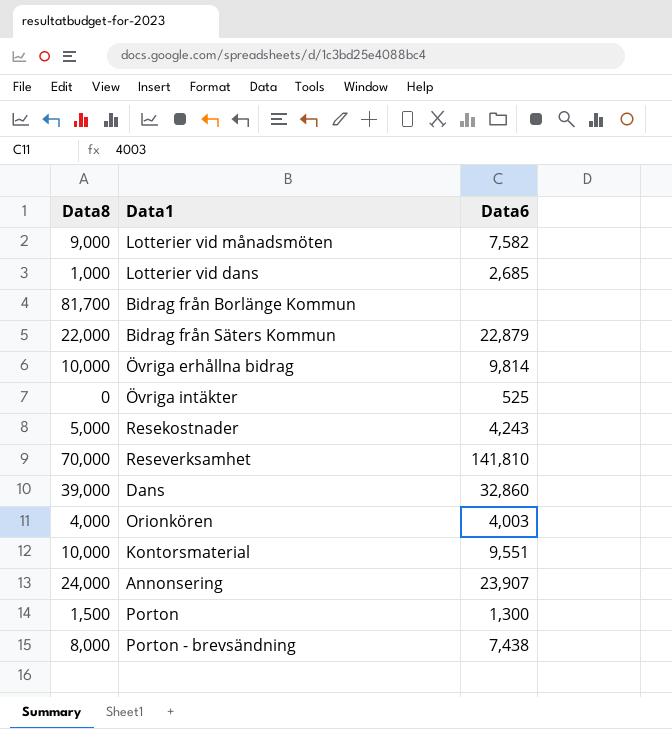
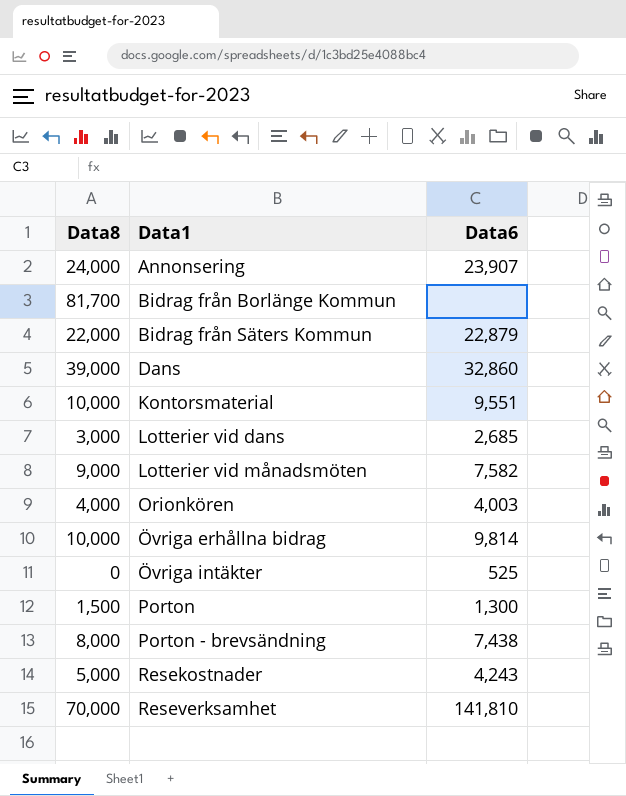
row order: none -> Data1 ascending
Lotterier vid dans | Data8: 1,000 -> 3,000

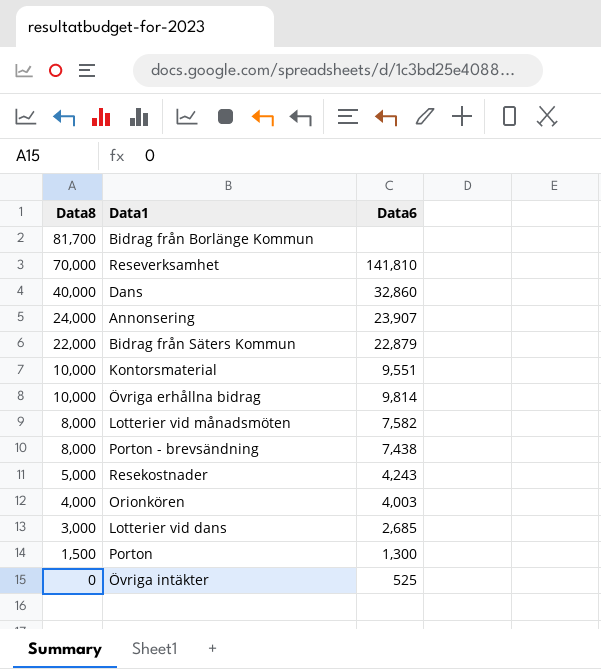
row order: Data1 ascending -> Data8 descending
Dans | Data8: 39,000 -> 40,000
Lotterier vid månadsmöten | Data8: 9,000 -> 8,000

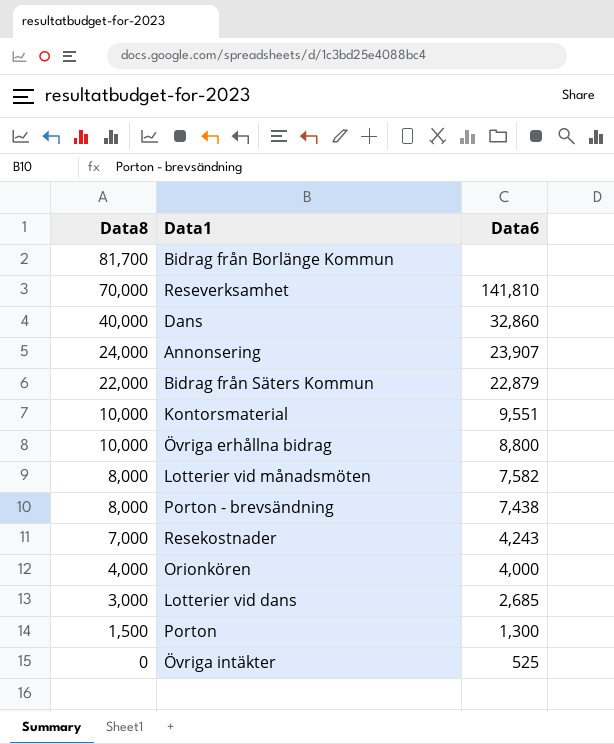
Övriga erhållna bidrag | Data6: 9,814 -> 8,800
Resekostnader | Data8: 5,000 -> 7,000
Orionkören | Data6: 4,003 -> 4,000

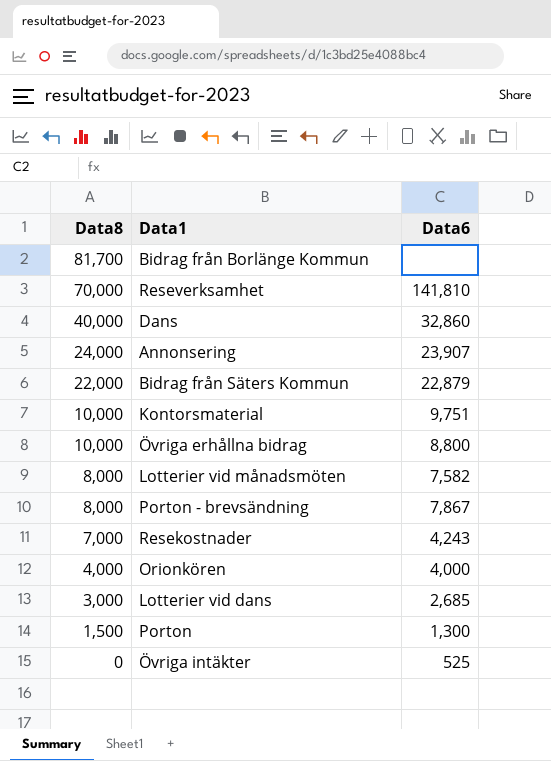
Kontorsmaterial | Data6: 9,551 -> 9,751
Porton - brevsändning | Data6: 7,438 -> 7,867

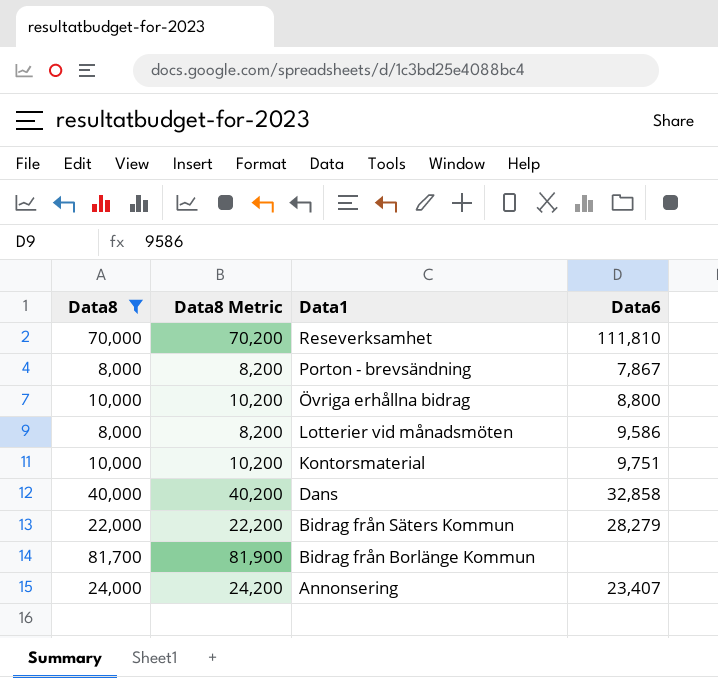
filter: none -> Data8 >= 8,000
row order: Data8 descending -> Data1 descending
column Data8 Metric | formula: none -> [Data8] + 200
Reseverksamhet | Data6: 141,810 -> 111,810
Lotterier vid månadsmöten | Data6: 7,582 -> 9,586
Dans | Data6: 32,860 -> 32,858
Bidrag från Säters Kommun | Data6: 22,879 -> 28,279
Annonsering | Data6: 23,907 -> 23,407

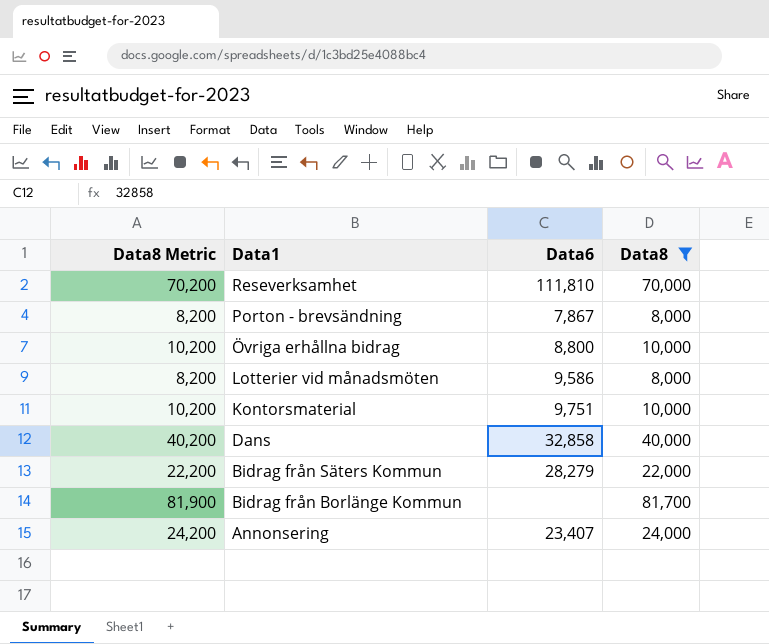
column Data8 | position: 1 -> 4

